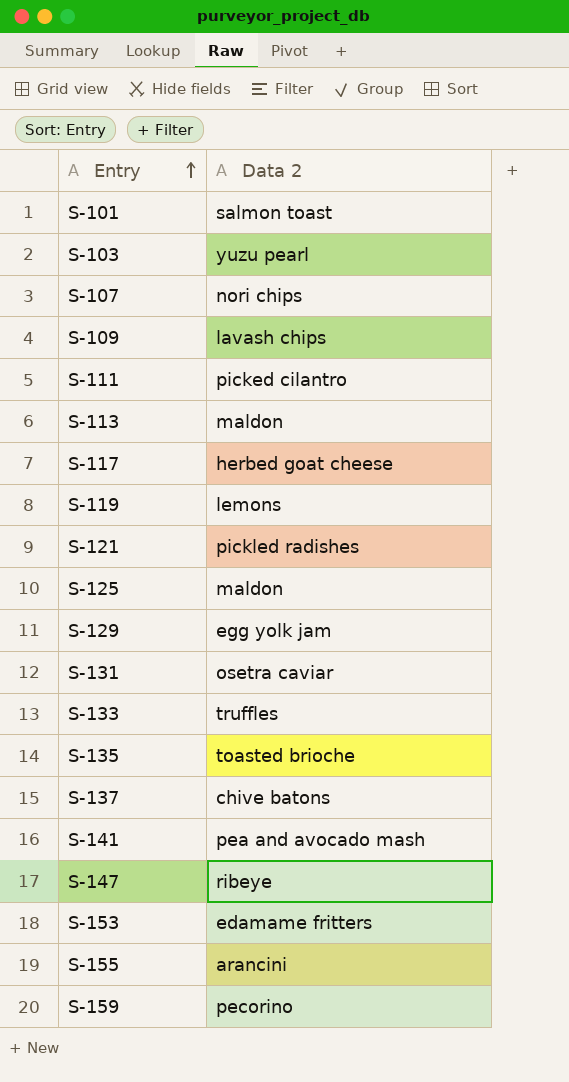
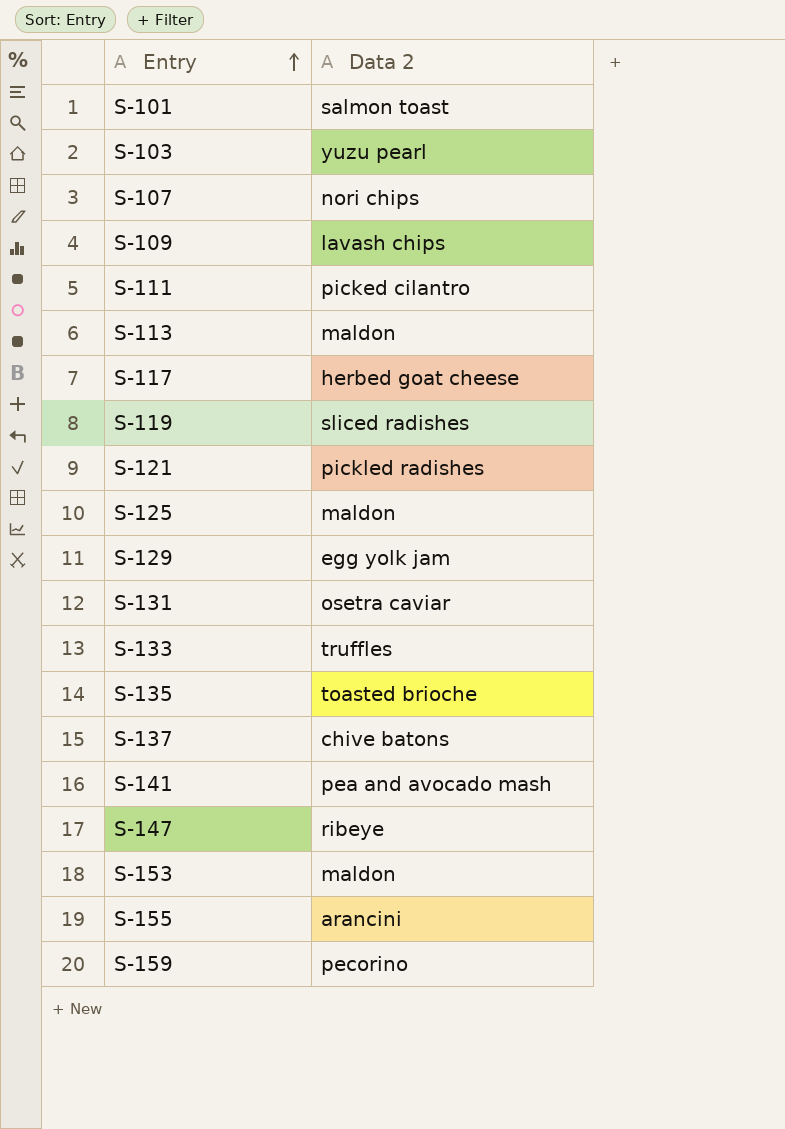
S-119 | Data 2: lemons -> sliced radishes
S-153 | Data 2: edamame fritters -> maldon

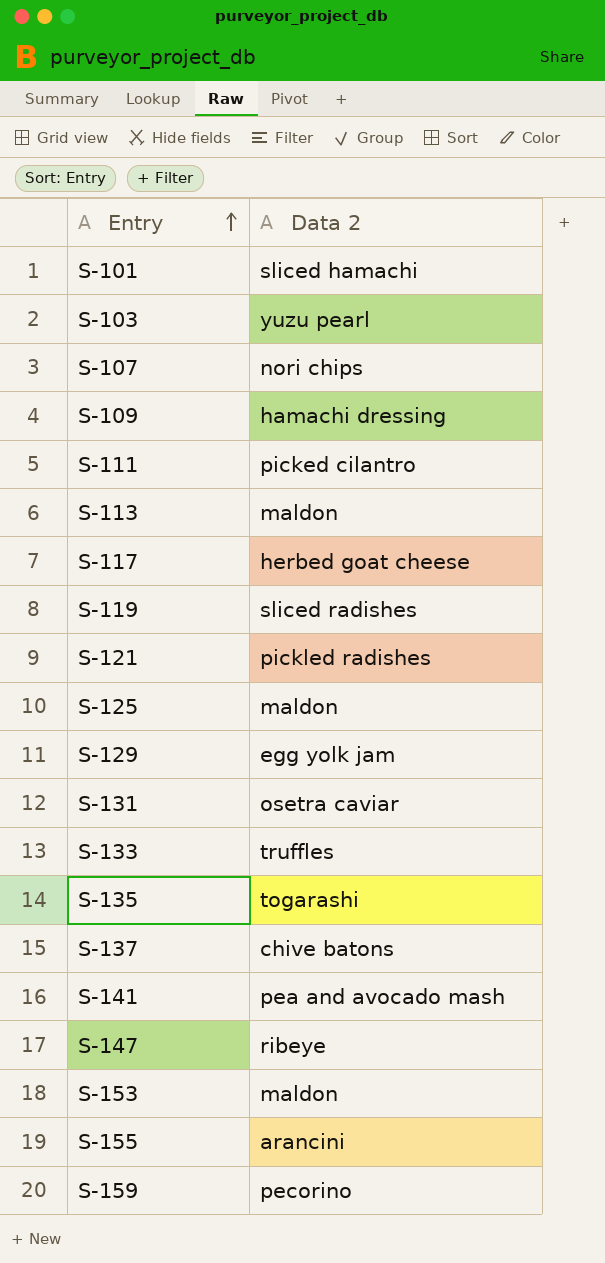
S-101 | Data 2: salmon toast -> sliced hamachi
S-109 | Data 2: lavash chips -> hamachi dressing
S-135 | Data 2: toasted brioche -> togarashi

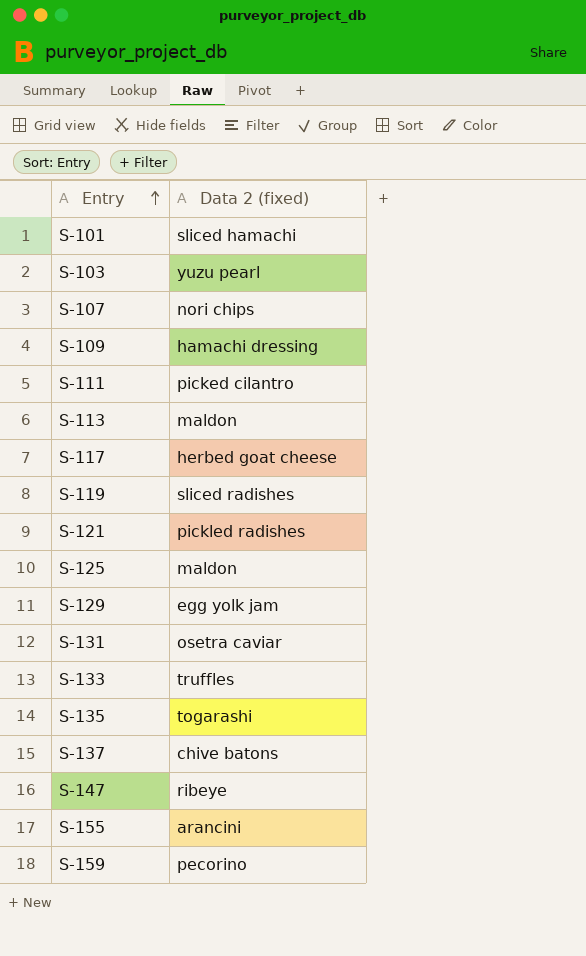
column name: Data 2 -> Data 2 (fixed)
row S-141: pea and avocado mash -> none
row S-153: maldon -> none

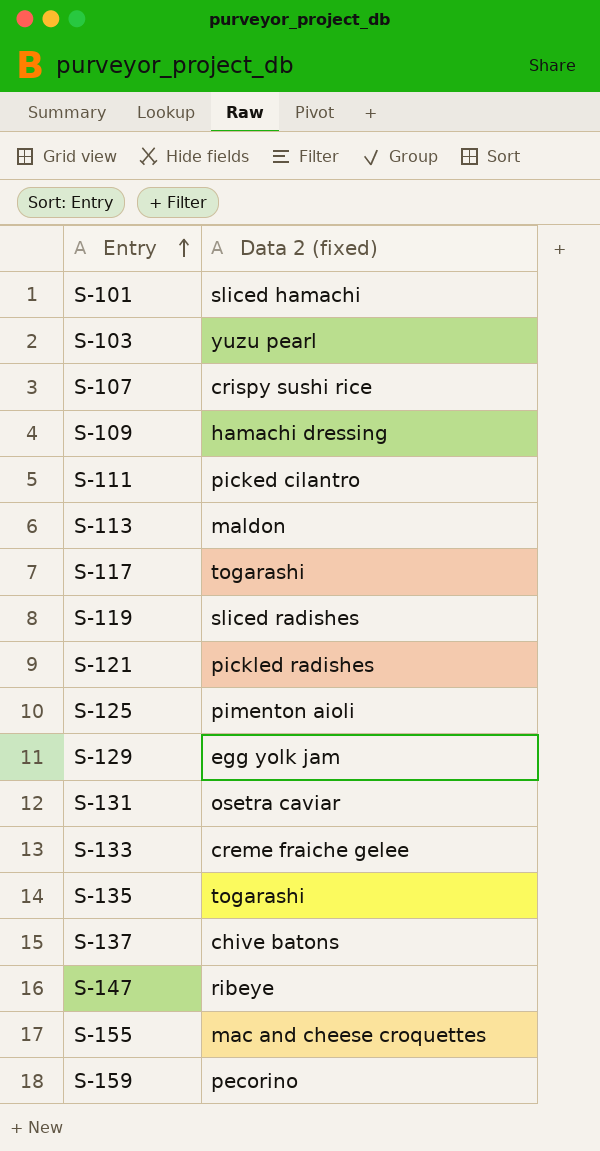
S-107 | Data 2 (fixed): nori chips -> crispy sushi rice
S-117 | Data 2 (fixed): herbed goat cheese -> togarashi
S-125 | Data 2 (fixed): maldon -> pimenton aioli
S-133 | Data 2 (fixed): truffles -> creme fraiche gelee
S-155 | Data 2 (fixed): arancini -> mac and cheese croquettes

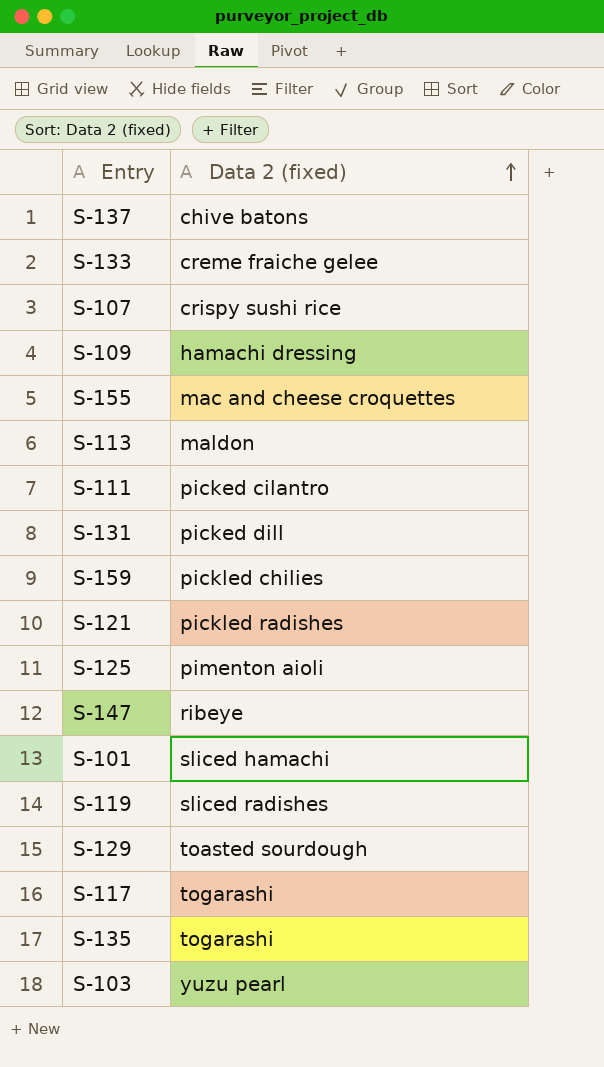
row order: Entry ascending -> Data 2 (fixed) ascending
S-131 | Data 2 (fixed): osetra caviar -> picked dill
S-159 | Data 2 (fixed): pecorino -> pickled chilies
S-129 | Data 2 (fixed): egg yolk jam -> toasted sourdough

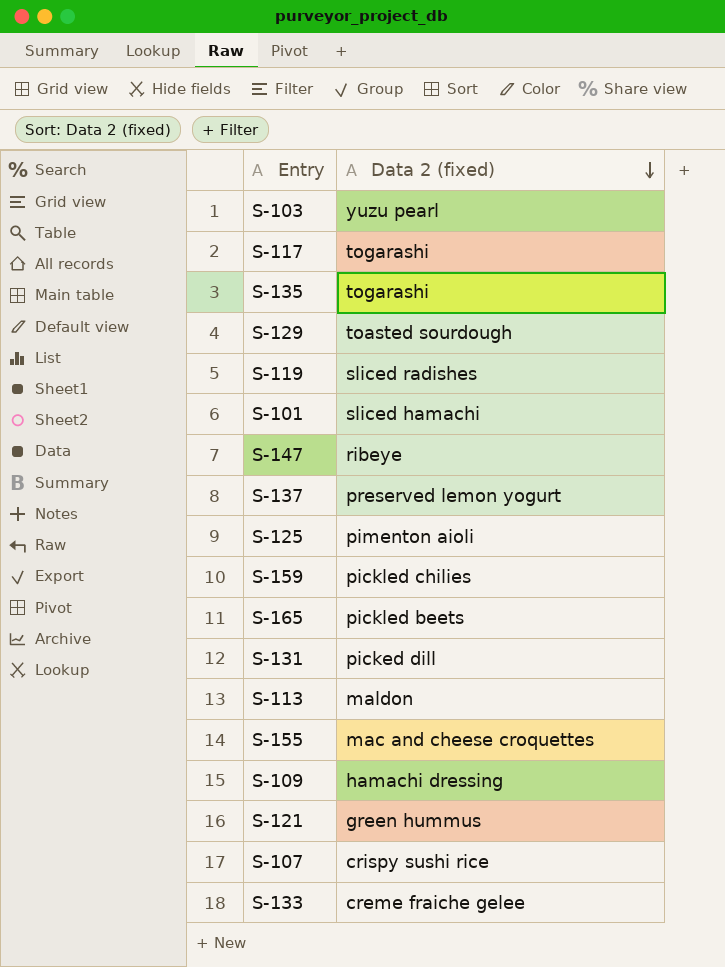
row order: Data 2 (fixed) ascending -> Data 2 (fixed) descending
row S-111: picked cilantro -> none
S-137 | Data 2 (fixed): chive batons -> preserved lemon yogurt
row S-165: none -> pickled beets
S-121 | Data 2 (fixed): pickled radishes -> green hummus

